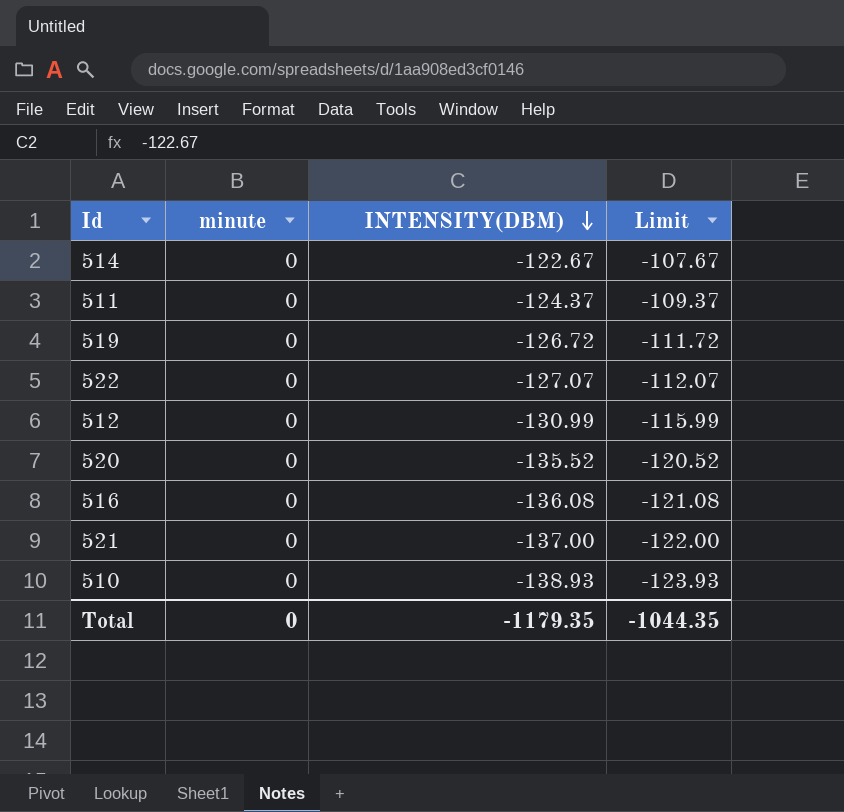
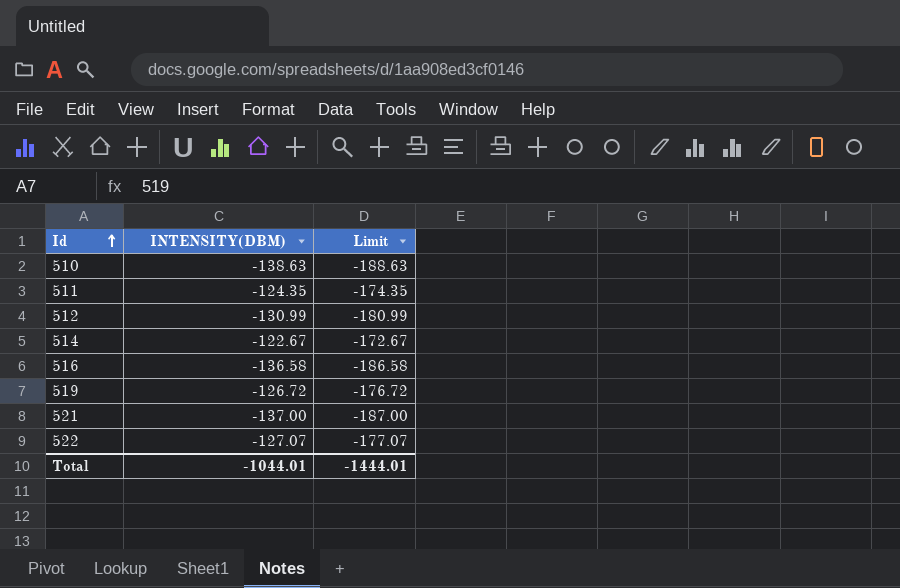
row order: INTENSITY(DBM) descending -> Id ascending
column minute | position: 2 -> none
column Limit | formula: [INTENSITY(DBM)] + 15 -> [INTENSITY(DBM)] - 50
row 520: 0 | -135.52 | -120.52 -> none
510 | INTENSITY(DBM): -138.93 -> -138.63
511 | INTENSITY(DBM): -124.37 -> -124.35
516 | INTENSITY(DBM): -136.08 -> -136.58
Total | INTENSITY(DBM): -1179.35 -> -1044.01
Total | Limit: -1044.35 -> -1444.01

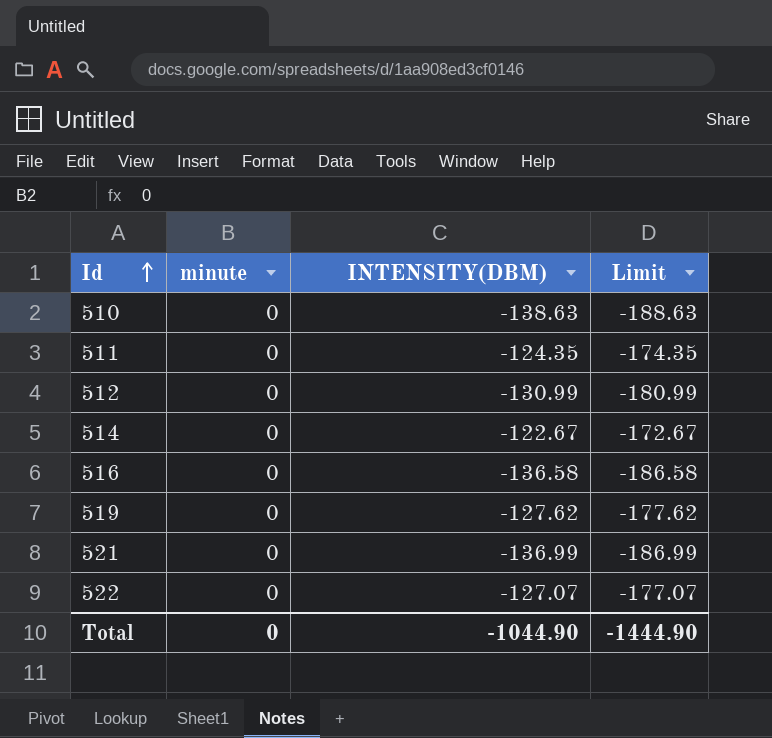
column minute | position: none -> 2
519 | INTENSITY(DBM): -126.72 -> -127.62
519 | Limit: -176.72 -> -177.62
521 | INTENSITY(DBM): -137.00 -> -136.99
521 | Limit: -187.00 -> -186.99
Total | INTENSITY(DBM): -1044.01 -> -1044.90
Total | Limit: -1444.01 -> -1444.90

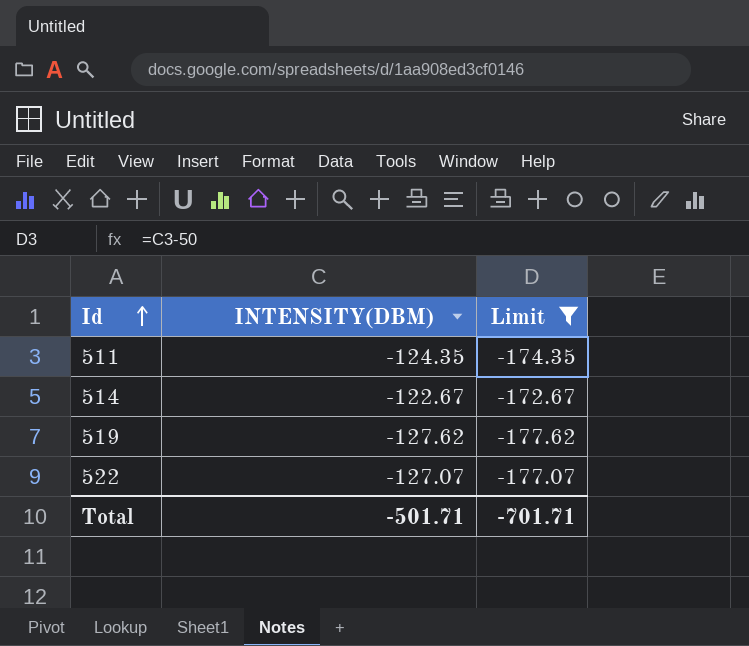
filter: none -> Limit >= -177.62
column minute | position: 2 -> none
Total | INTENSITY(DBM): -1044.90 -> -501.71
Total | Limit: -1444.90 -> -701.71

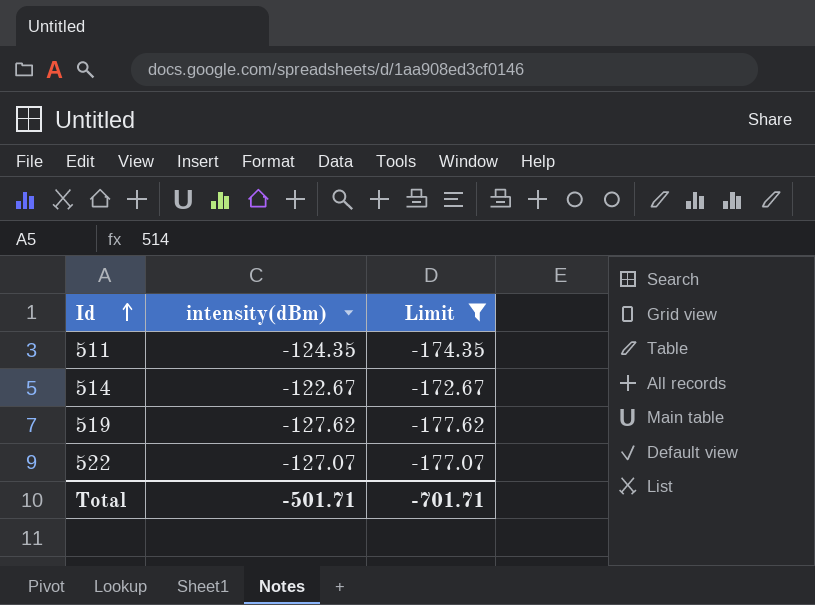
column name: INTENSITY(DBM) -> intensity(dBm)

